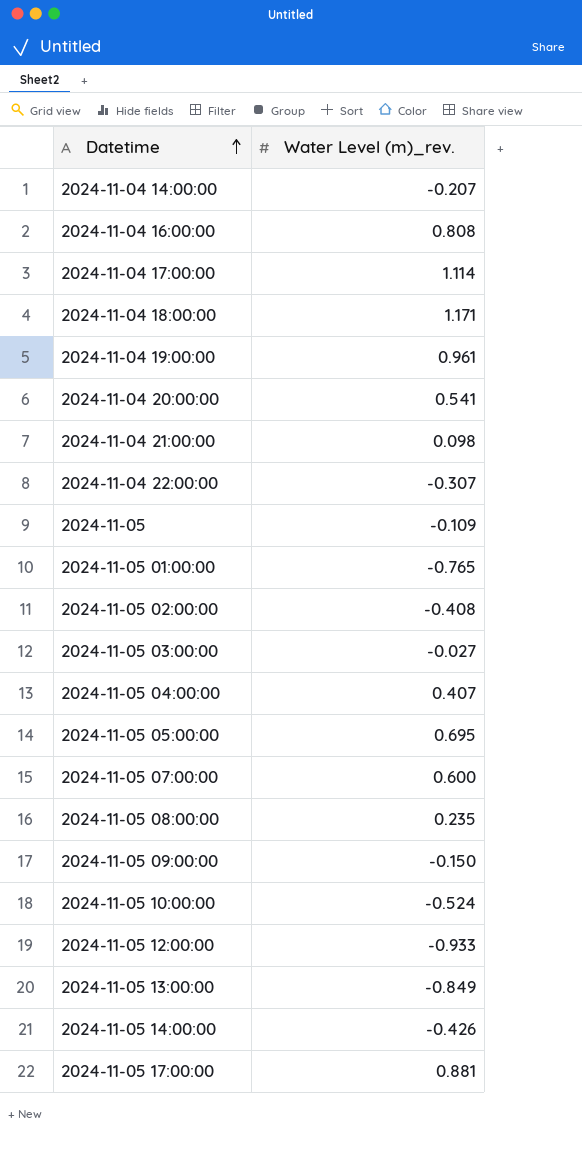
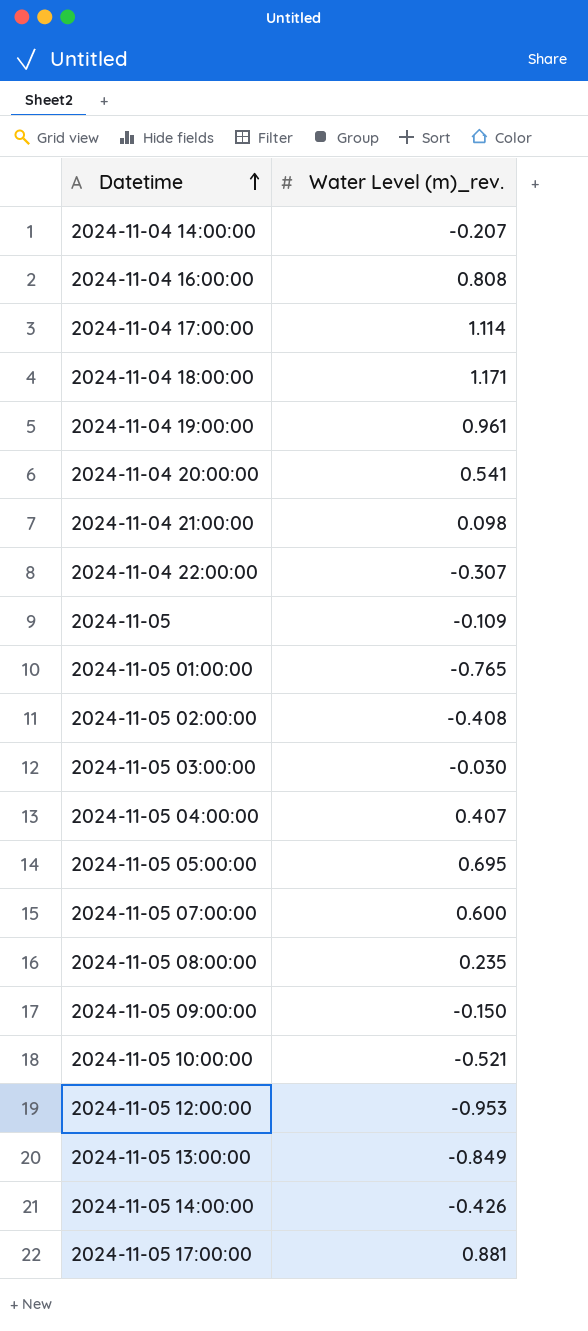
2024-11-05 03:00:00 | Water Level (m)_rev.: -0.027 -> -0.030
2024-11-05 10:00:00 | Water Level (m)_rev.: -0.524 -> -0.521
2024-11-05 12:00:00 | Water Level (m)_rev.: -0.933 -> -0.953

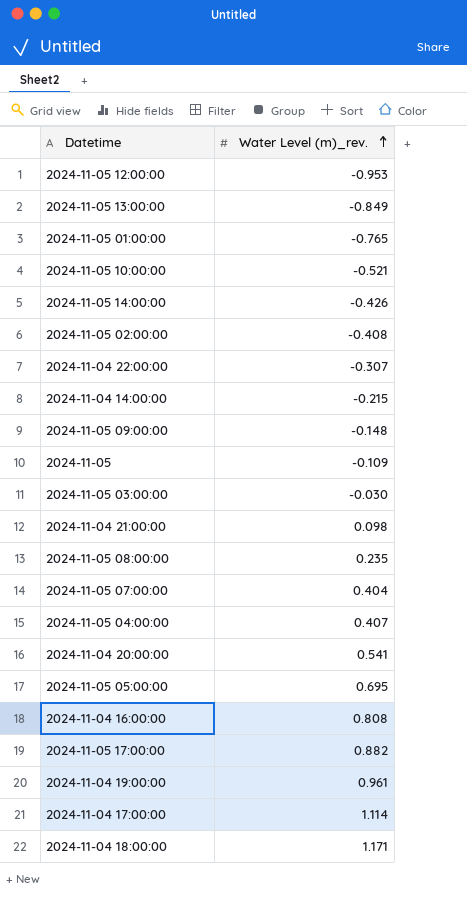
row order: Datetime ascending -> Water Level (m)_rev. ascending
2024-11-04 14:00:00 | Water Level (m)_rev.: -0.207 -> -0.215
2024-11-05 09:00:00 | Water Level (m)_rev.: -0.150 -> -0.148
2024-11-05 07:00:00 | Water Level (m)_rev.: 0.600 -> 0.404
2024-11-05 17:00:00 | Water Level (m)_rev.: 0.881 -> 0.882

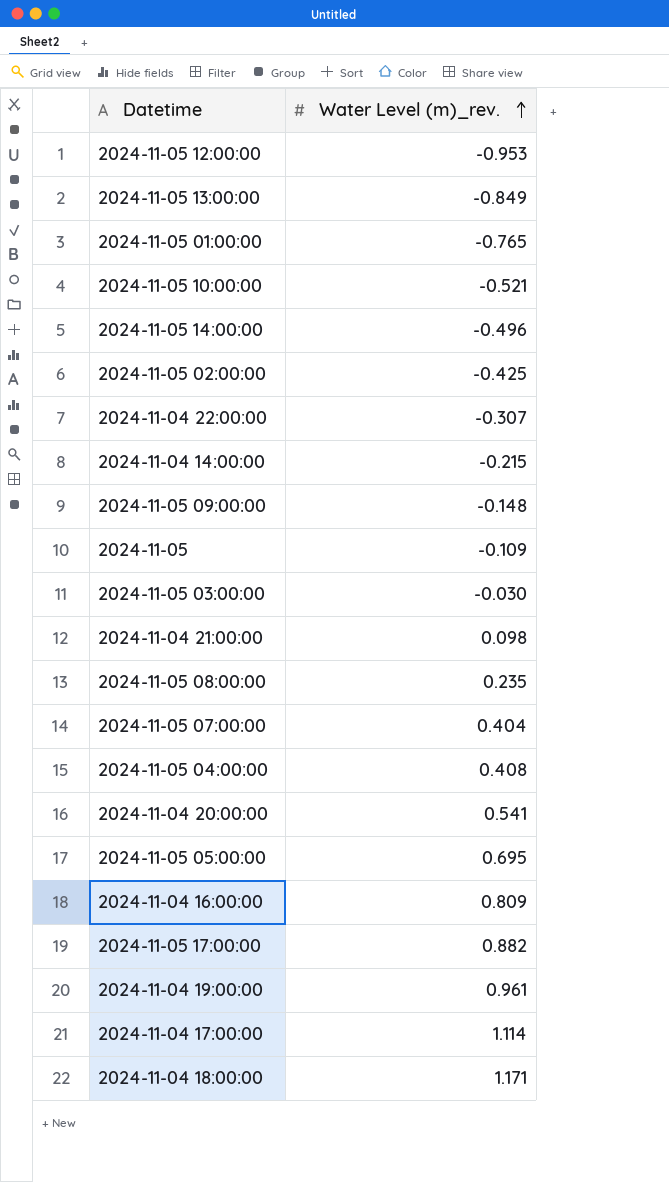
2024-11-05 14:00:00 | Water Level (m)_rev.: -0.426 -> -0.496
2024-11-05 02:00:00 | Water Level (m)_rev.: -0.408 -> -0.425
2024-11-05 04:00:00 | Water Level (m)_rev.: 0.407 -> 0.408
2024-11-04 16:00:00 | Water Level (m)_rev.: 0.808 -> 0.809

